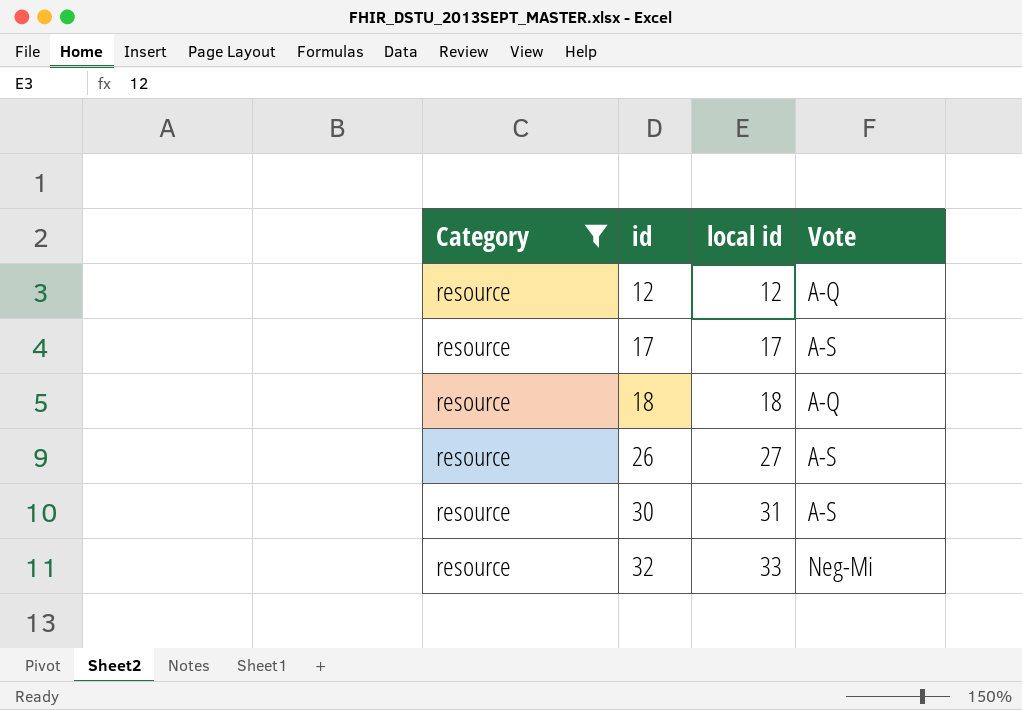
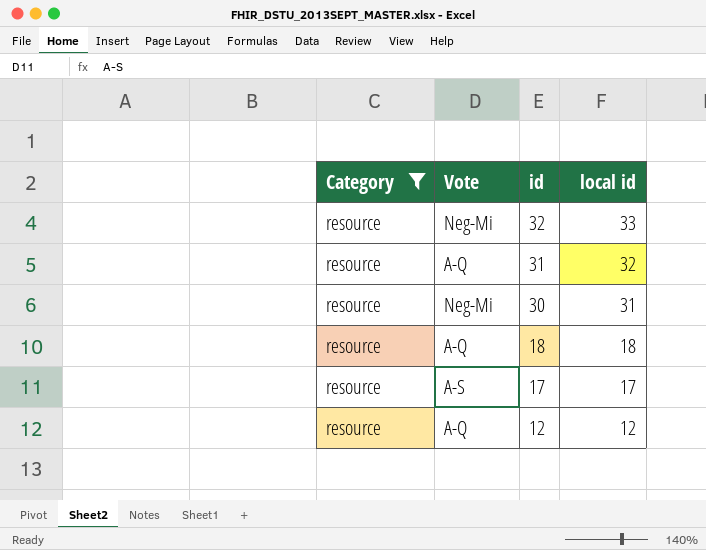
row order: id ascending -> id descending
column Vote | position: 4 -> 2
row 26: resource | 27 | A-S -> none
row 31: none -> resource | A-Q | 32
30 | Vote: A-S -> Neg-Mi

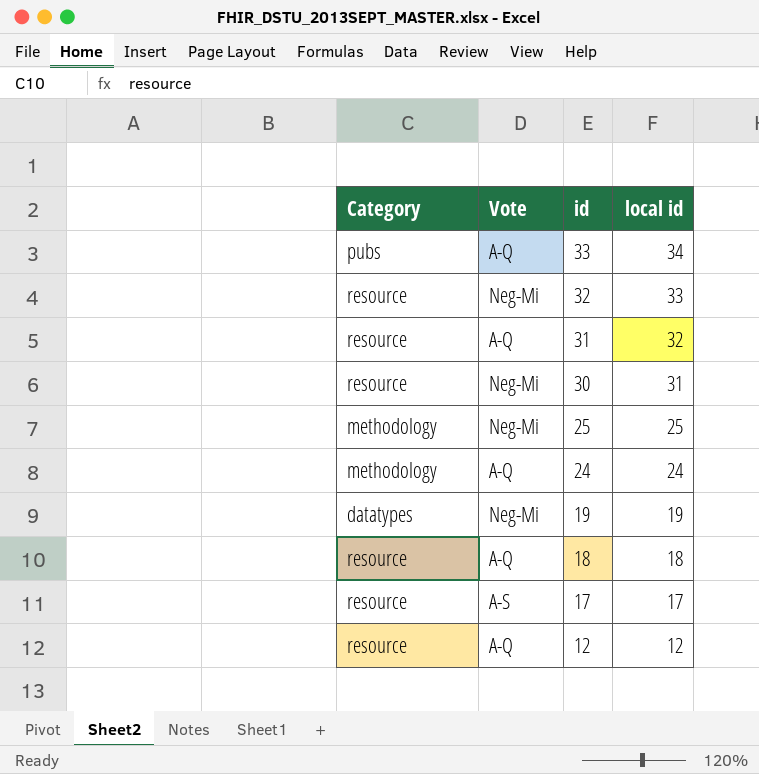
filter: Category = resource -> none

